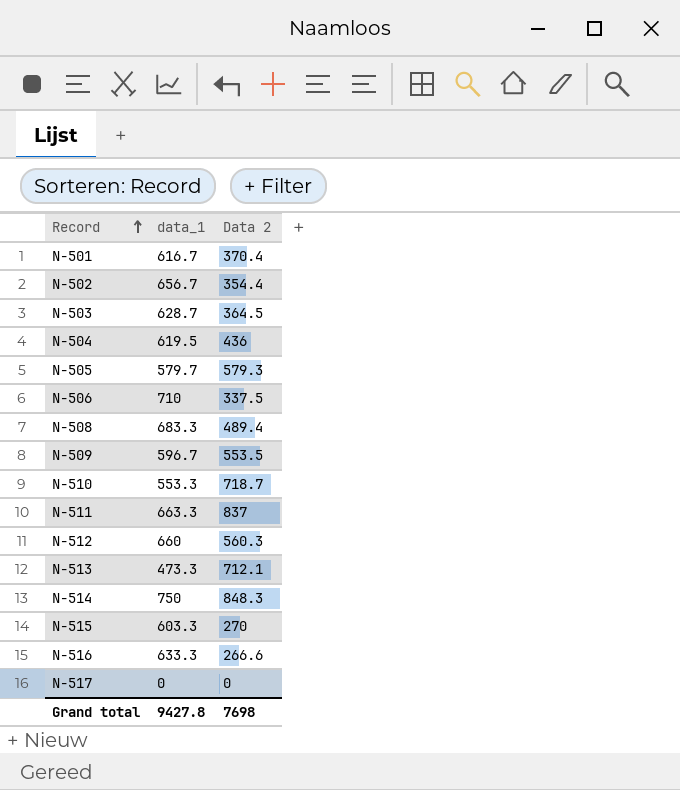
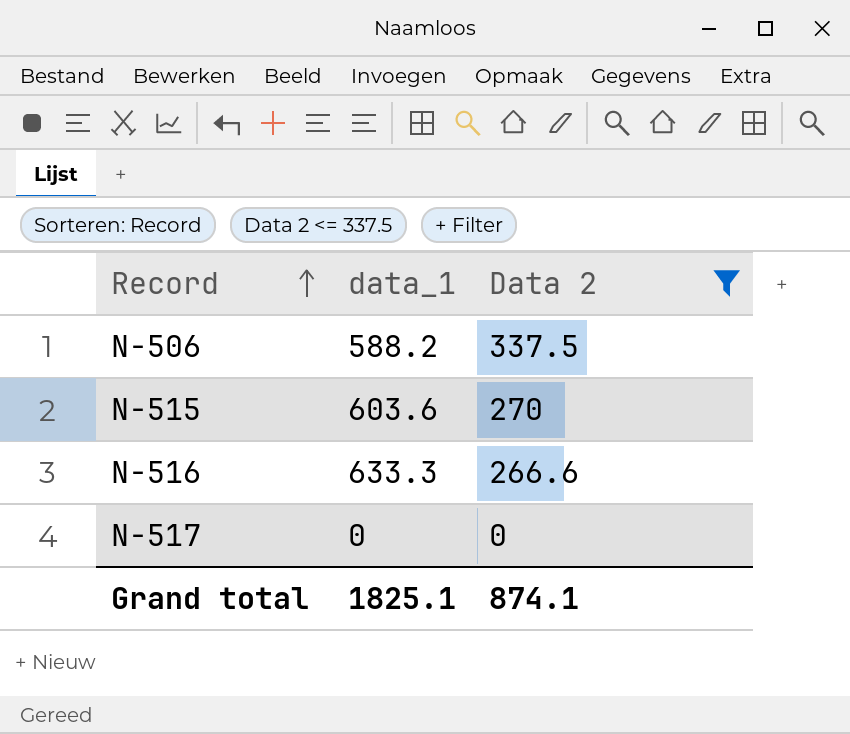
filter: none -> Data 2 <= 337.5
N-506 | data_1: 710 -> 588.2
N-515 | data_1: 603.3 -> 603.6
Grand total | data_1: 9427.8 -> 1825.1
Grand total | Data 2: 7698 -> 874.1

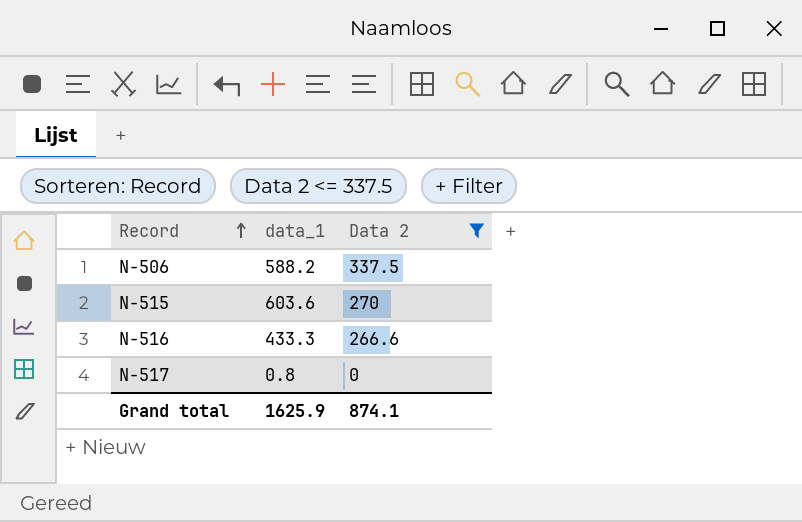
N-516 | data_1: 633.3 -> 433.3
N-517 | data_1: 0 -> 0.8
Grand total | data_1: 1825.1 -> 1625.9

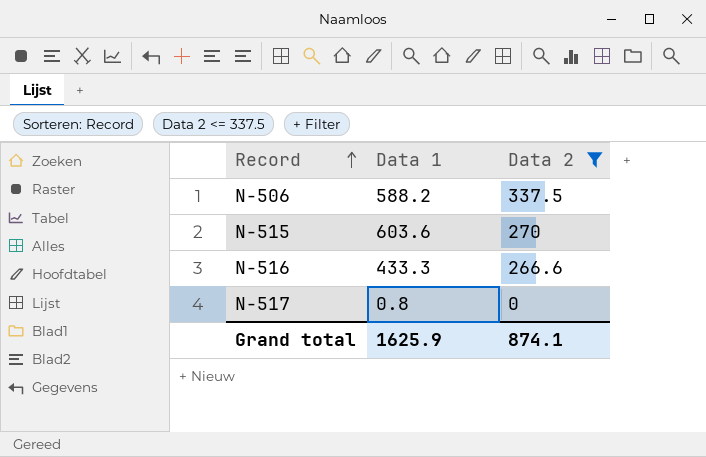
column name: data_1 -> Data 1

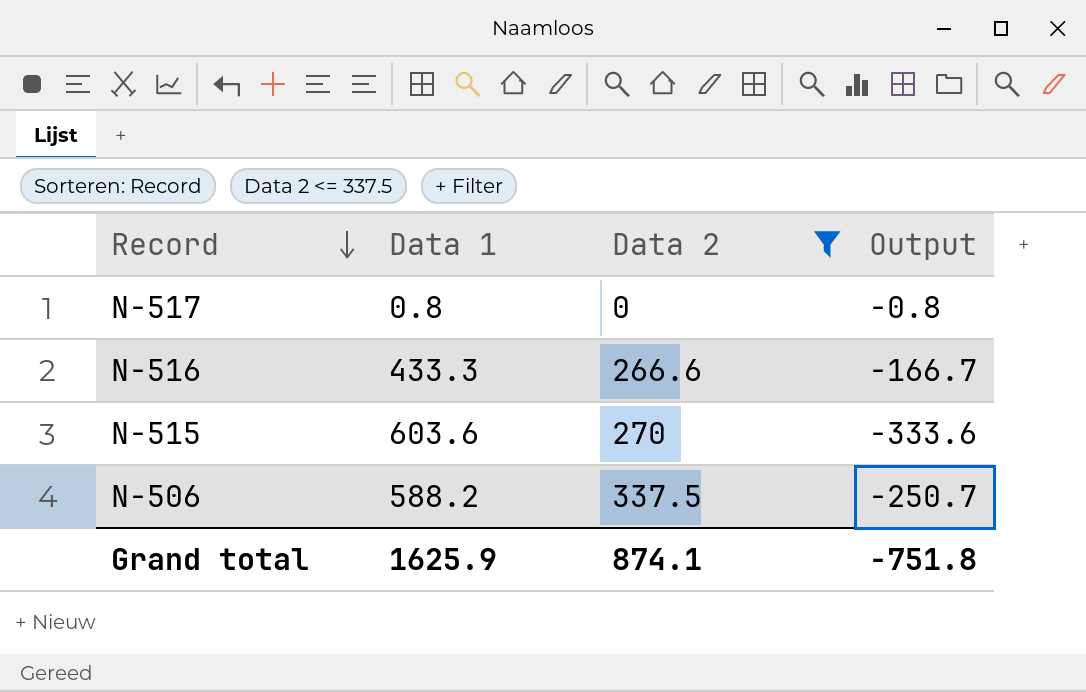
row order: Record ascending -> Record descending
column Output | formula: none -> [Data 2] - [Data 1]

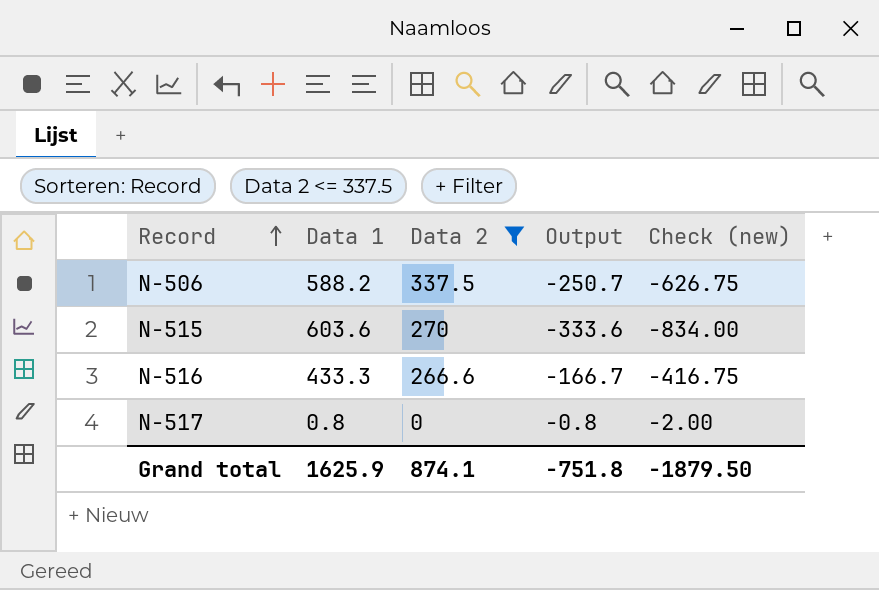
row order: Record descending -> Record ascending
column Check (new) | formula: none -> [Output] * 2.5

